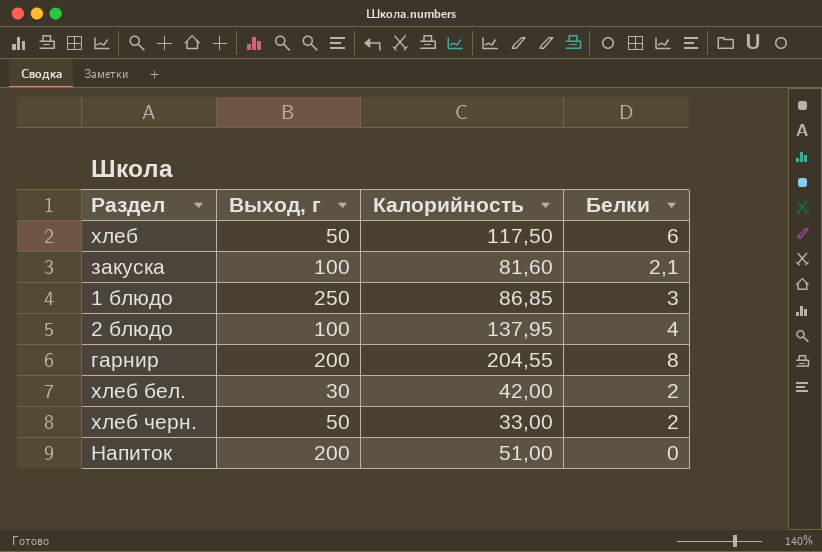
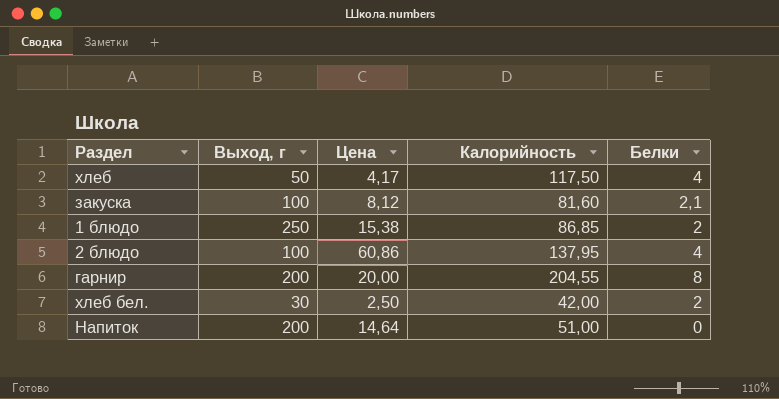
column Цена | position: none -> 3
row хлеб черн.: 50 | 33,00 | 2 -> none
хлеб | Белки: 6 -> 4
1 блюдо | Белки: 3 -> 2

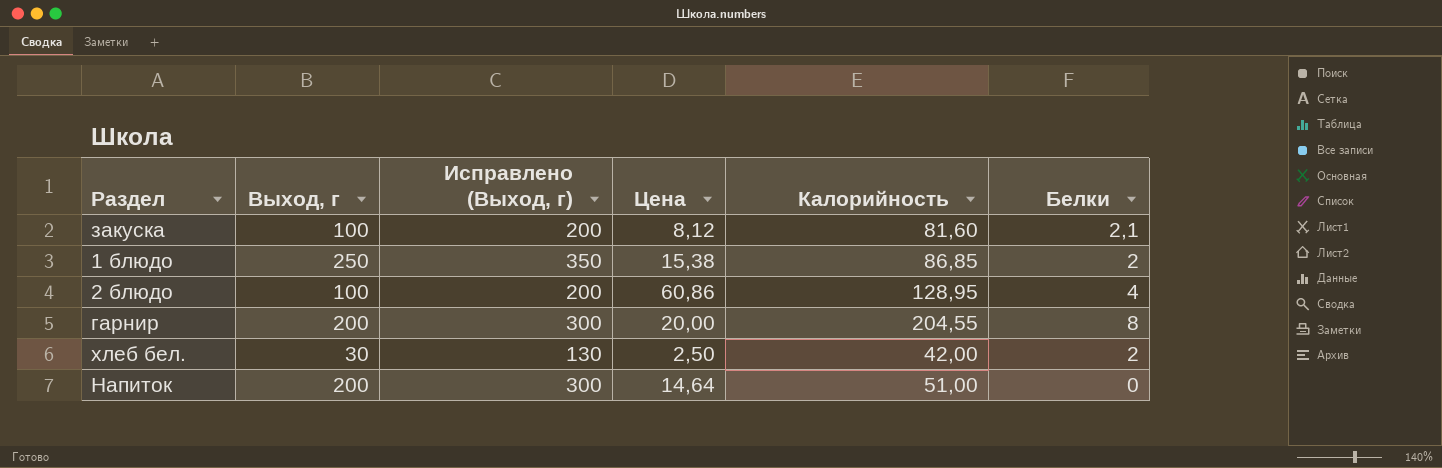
column Исправлено (Выход, г) | formula: none -> [Выход, г] + 100
row хлеб: 50 | 4,17 | 117,50 | 4 -> none
2 блюдо | Калорийность: 137,95 -> 128,95

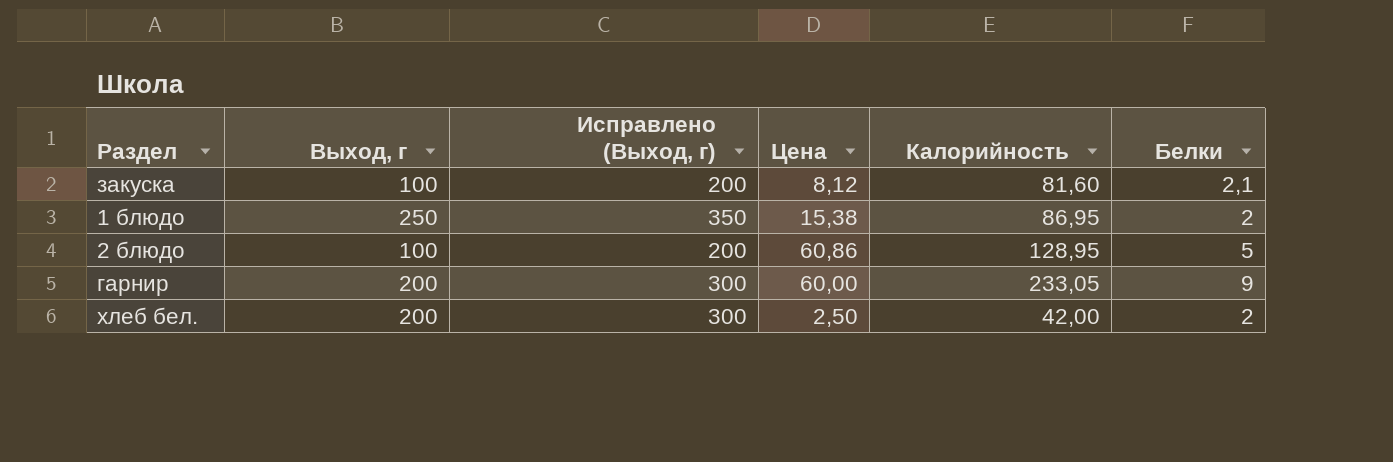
row Напиток: 200 | 300 | 14,64 | 51,00 | 0 -> none
1 блюдо | Калорийность: 86,85 -> 86,95
2 блюдо | Белки: 4 -> 5
гарнир | Цена: 20,00 -> 60,00
гарнир | Калорийность: 204,55 -> 233,05
гарнир | Белки: 8 -> 9
хлеб бел. | Выход, г: 30 -> 200
хлеб бел. | Исправлено (Выход, г): 130 -> 300

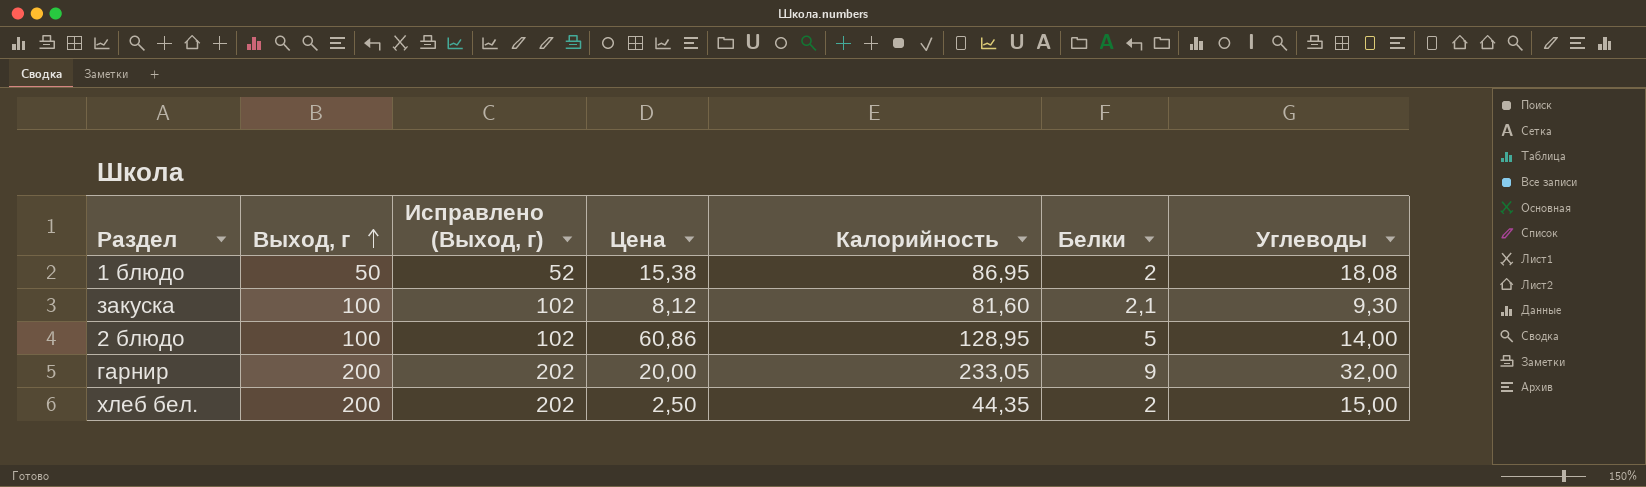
row order: none -> Выход, г ascending
column Исправлено (Выход, г) | formula: [Выход, г] + 100 -> [Выход, г] + 2
column Углеводы | position: none -> 7
1 блюдо | Выход, г: 250 -> 50
гарнир | Цена: 60,00 -> 20,00
хлеб бел. | Калорийность: 42,00 -> 44,35

